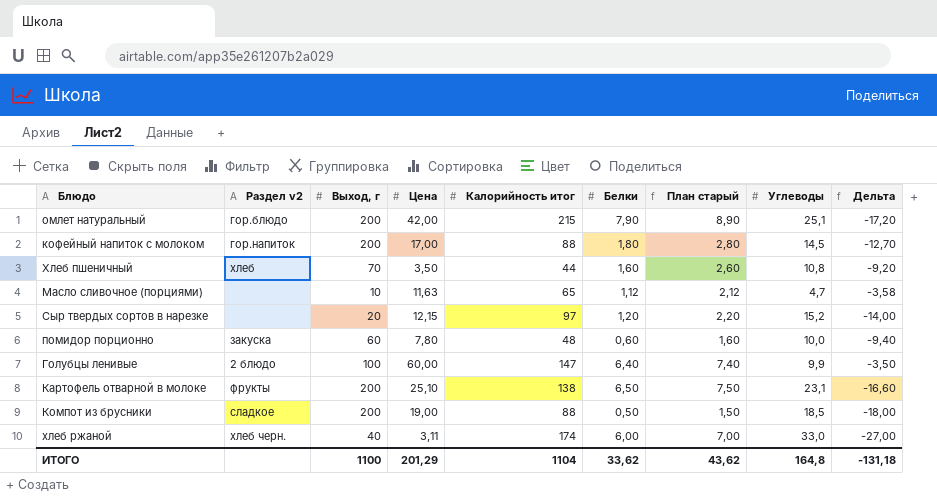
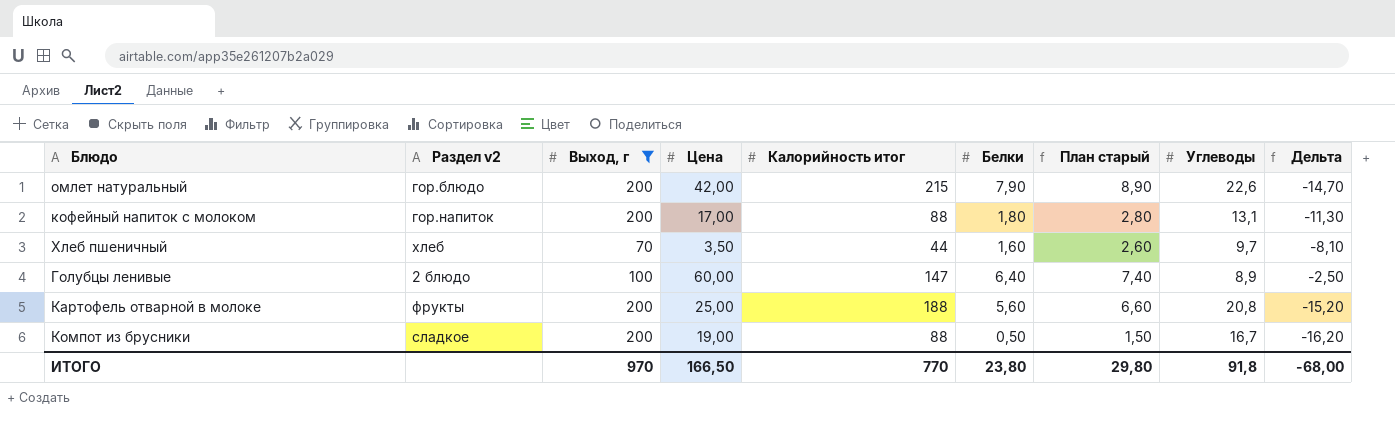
filter: none -> Выход, г >= 70
омлет натуральный | Углеводы: 25,1 -> 22,6
омлет натуральный | Дельта: -17,20 -> -14,70
кофейный напиток с молоком | Углеводы: 14,5 -> 13,1
кофейный напиток с молоком | Дельта: -12,70 -> -11,30
Хлеб пшеничный | Углеводы: 10,8 -> 9,7
Хлеб пшеничный | Дельта: -9,20 -> -8,10
Голубцы ленивые | Углеводы: 9,9 -> 8,9
Голубцы ленивые | Дельта: -3,50 -> -2,50
Картофель отварной в молоке | Цена: 25,10 -> 25,00
Картофель отварной в молоке | Калорийность итог: 138 -> 188
Картофель отварной в молоке | Белки: 6,50 -> 5,60
Картофель отварной в молоке | План старый: 7,50 -> 6,60
Картофель отварной в молоке | Углеводы: 23,1 -> 20,8
Картофель отварной в молоке | Дельта: -16,60 -> -15,20
Компот из брусники | Углеводы: 18,5 -> 16,7
Компот из брусники | Дельта: -18,00 -> -16,20
ИТОГО | Выход, г: 1100 -> 970
ИТОГО | Цена: 201,29 -> 166,50
ИТОГО | Калорийность итог: 1104 -> 770
ИТОГО | Белки: 33,62 -> 23,80
ИТОГО | План старый: 43,62 -> 29,80
ИТОГО | Углеводы: 164,8 -> 91,8
ИТОГО | Дельта: -131,18 -> -68,00

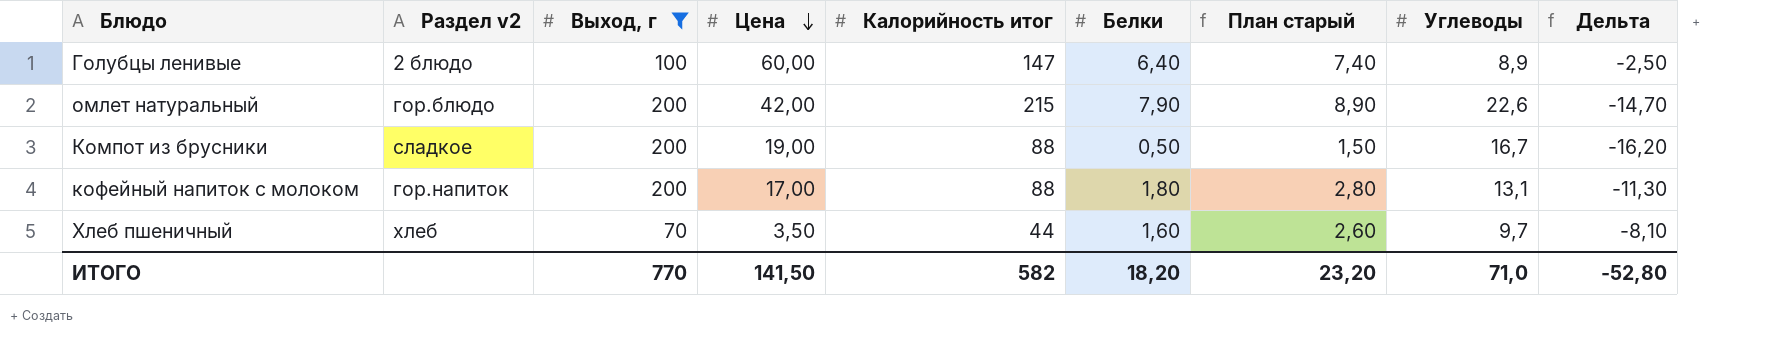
row order: none -> Цена descending
row Картофель отварной в молоке: фрукты | 200 | 25,00 | 188 | 5,60 | 6,60 | 20,8 | -15,20 -> none
ИТОГО | Выход, г: 970 -> 770
ИТОГО | Цена: 166,50 -> 141,50
ИТОГО | Калорийность итог: 770 -> 582
ИТОГО | Белки: 23,80 -> 18,20
ИТОГО | План старый: 29,80 -> 23,20
ИТОГО | Углеводы: 91,8 -> 71,0
ИТОГО | Дельта: -68,00 -> -52,80

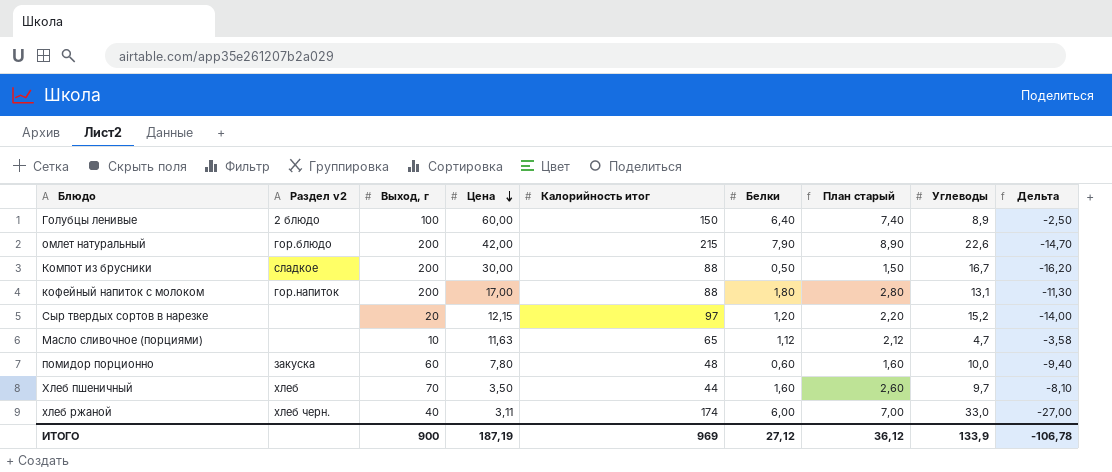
filter: Выход, г >= 70 -> none
Голубцы ленивые | Калорийность итог: 147 -> 150
Компот из брусники | Цена: 19,00 -> 30,00
ИТОГО | Выход, г: 770 -> 900
ИТОГО | Цена: 141,50 -> 187,19
ИТОГО | Калорийность итог: 582 -> 969
ИТОГО | Белки: 18,20 -> 27,12
ИТОГО | План старый: 23,20 -> 36,12
ИТОГО | Углеводы: 71,0 -> 133,9
ИТОГО | Дельта: -52,80 -> -106,78

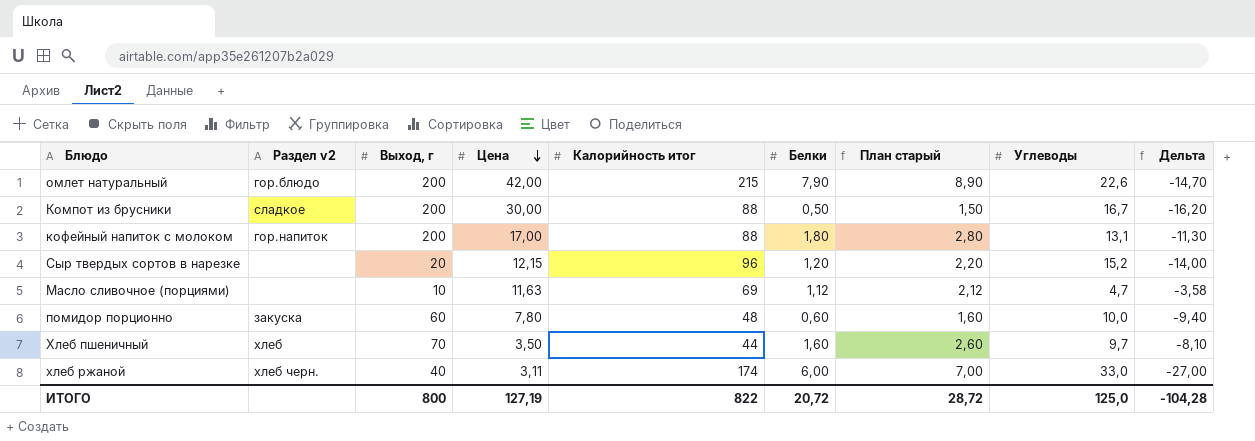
row Голубцы ленивые: 2 блюдо | 100 | 60,00 | 150 | 6,40 | 7,40 | 8,9 | -2,50 -> none
Сыр твердых сортов в нарезке | Калорийность итог: 97 -> 96
Масло сливочное (порциями) | Калорийность итог: 65 -> 69
ИТОГО | Выход, г: 900 -> 800
ИТОГО | Цена: 187,19 -> 127,19
ИТОГО | Калорийность итог: 969 -> 822
ИТОГО | Белки: 27,12 -> 20,72
ИТОГО | План старый: 36,12 -> 28,72
ИТОГО | Углеводы: 133,9 -> 125,0
ИТОГО | Дельта: -106,78 -> -104,28

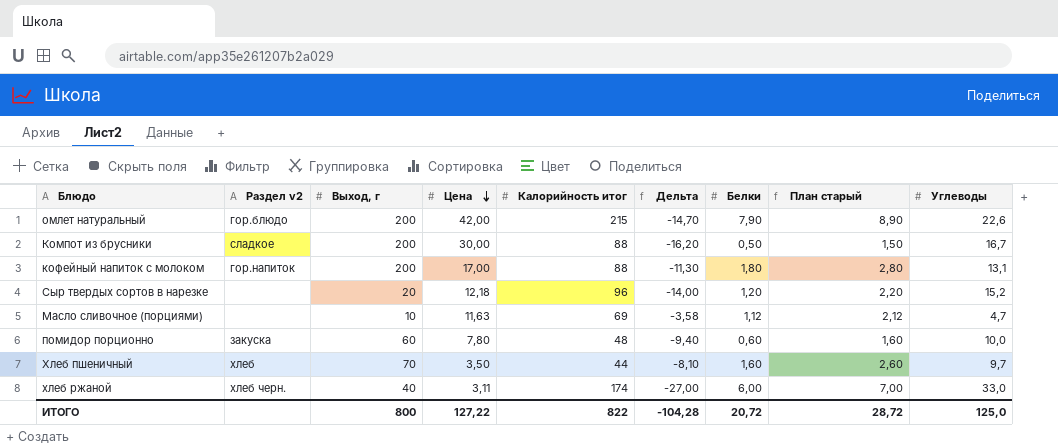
column Дельта | position: 9 -> 6
Сыр твердых сортов в нарезке | Цена: 12,15 -> 12,18
ИТОГО | Цена: 127,19 -> 127,22

